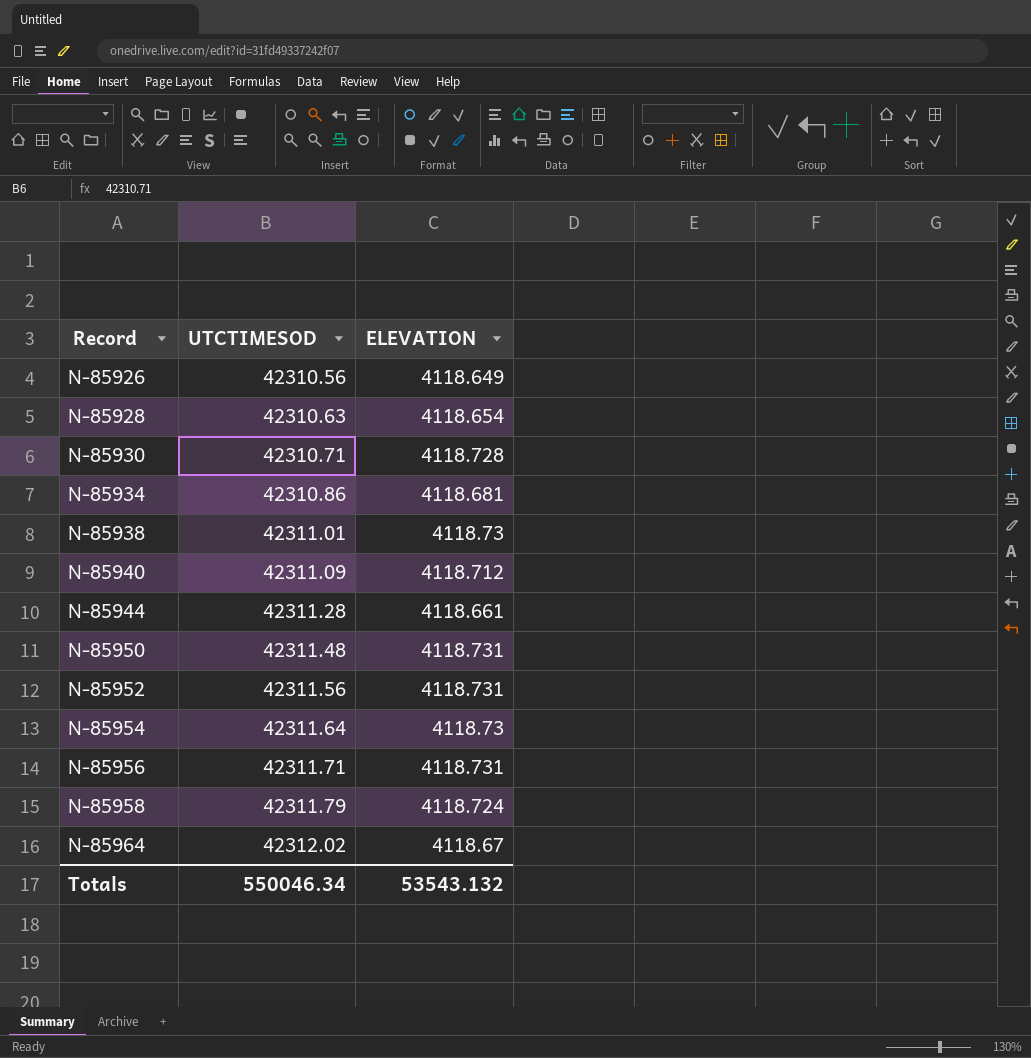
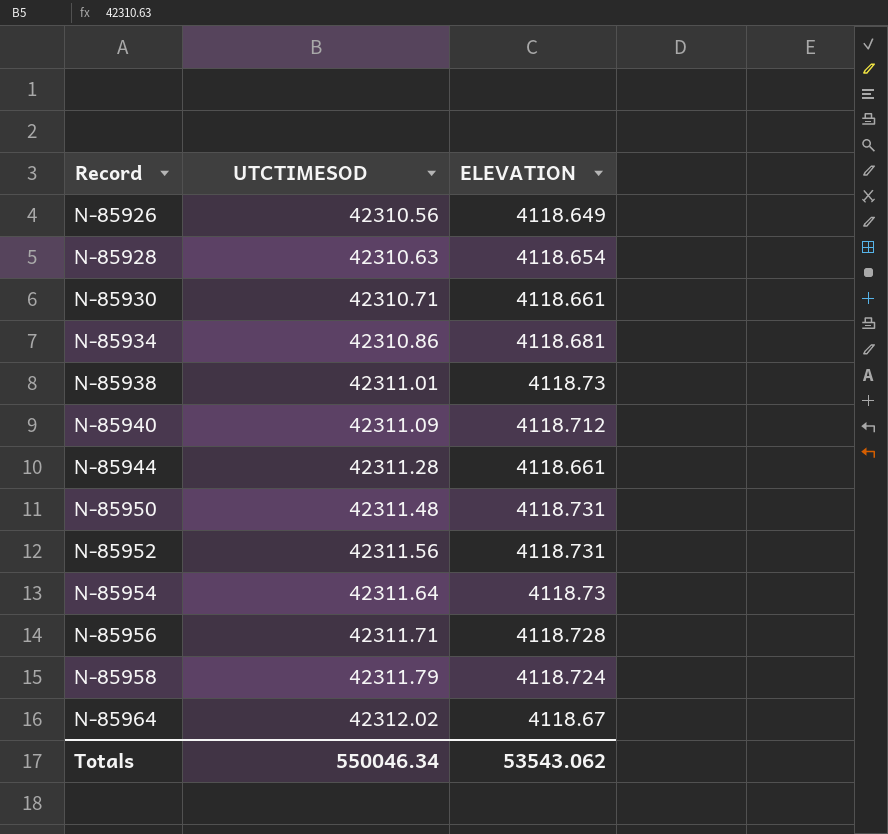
N-85930 | ELEVATION: 4118.728 -> 4118.661
N-85956 | ELEVATION: 4118.731 -> 4118.728
Totals | ELEVATION: 53543.132 -> 53543.062

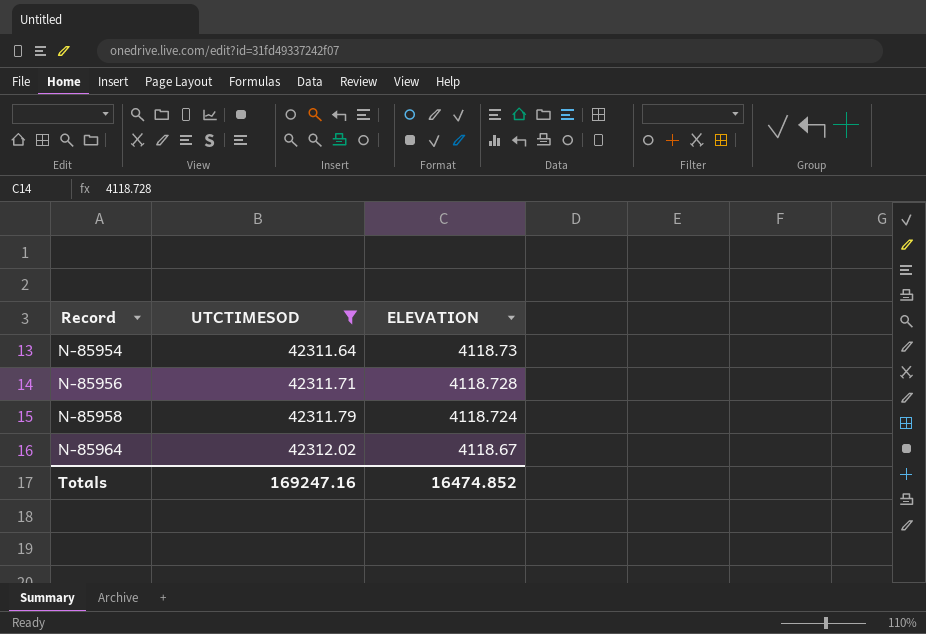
filter: none -> UTCTIMESOD >= 42311.64
Totals | UTCTIMESOD: 550046.34 -> 169247.16
Totals | ELEVATION: 53543.062 -> 16474.852

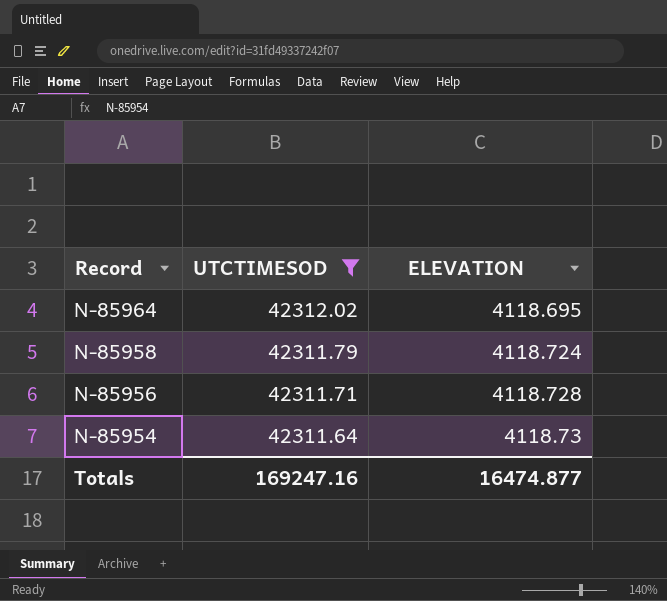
row order: Record ascending -> Record descending
N-85964 | ELEVATION: 4118.67 -> 4118.695
Totals | ELEVATION: 16474.852 -> 16474.877

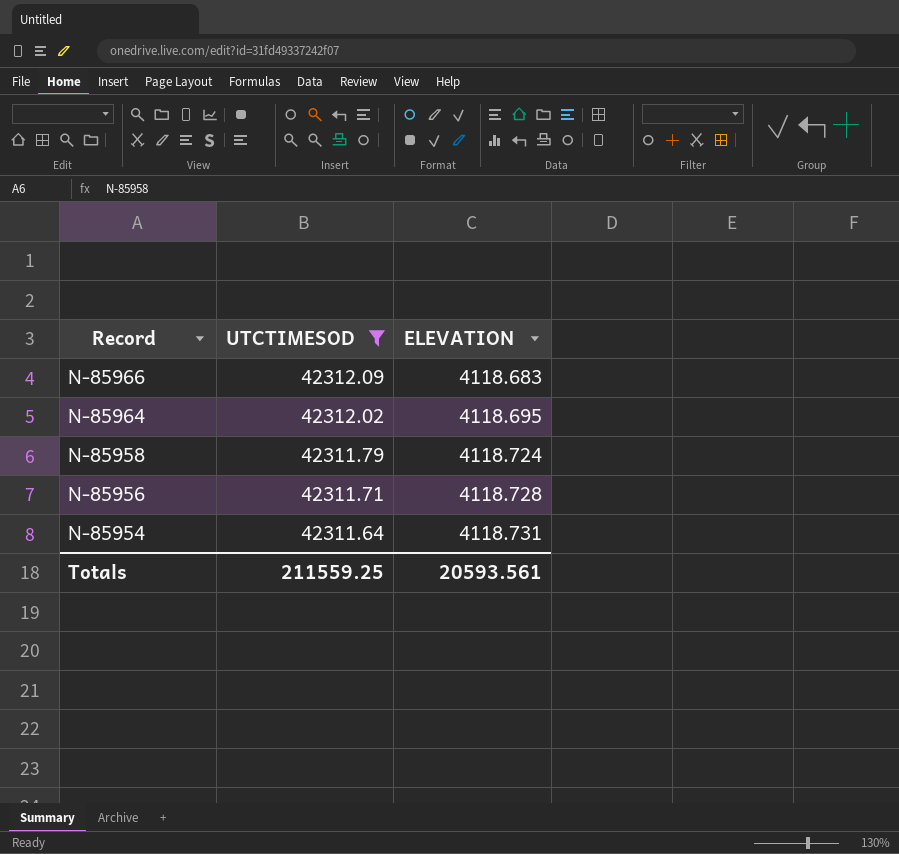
row N-85966: none -> 42312.09 | 4118.683
N-85954 | ELEVATION: 4118.73 -> 4118.731
Totals | UTCTIMESOD: 169247.16 -> 211559.25
Totals | ELEVATION: 16474.877 -> 20593.561

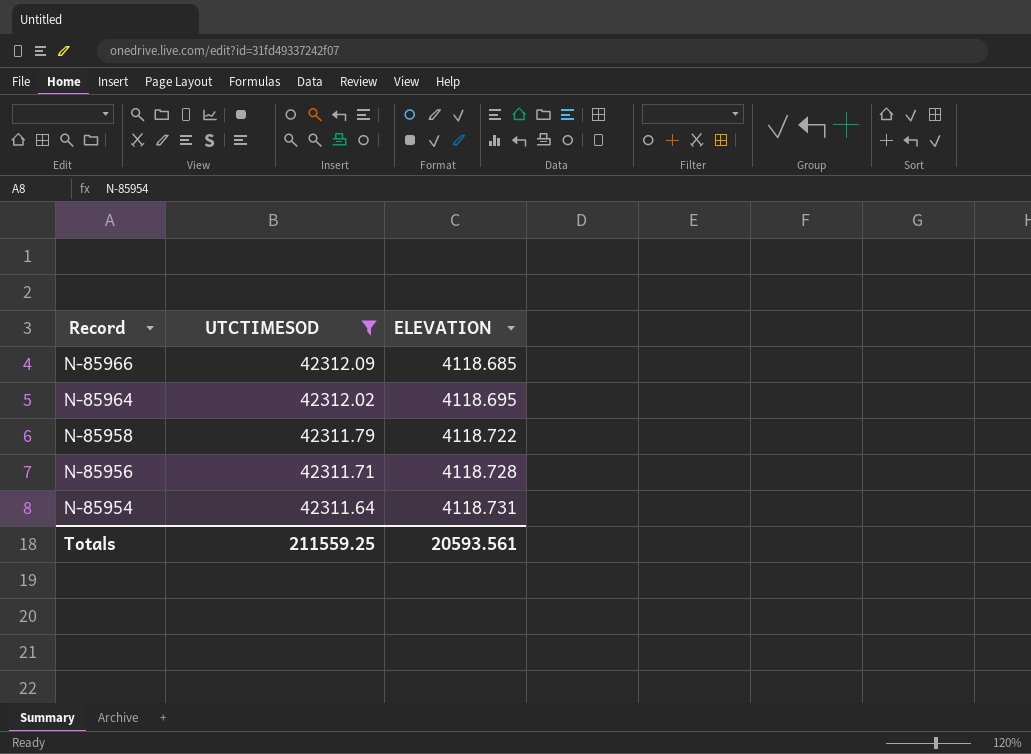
N-85966 | ELEVATION: 4118.683 -> 4118.685
N-85958 | ELEVATION: 4118.724 -> 4118.722

